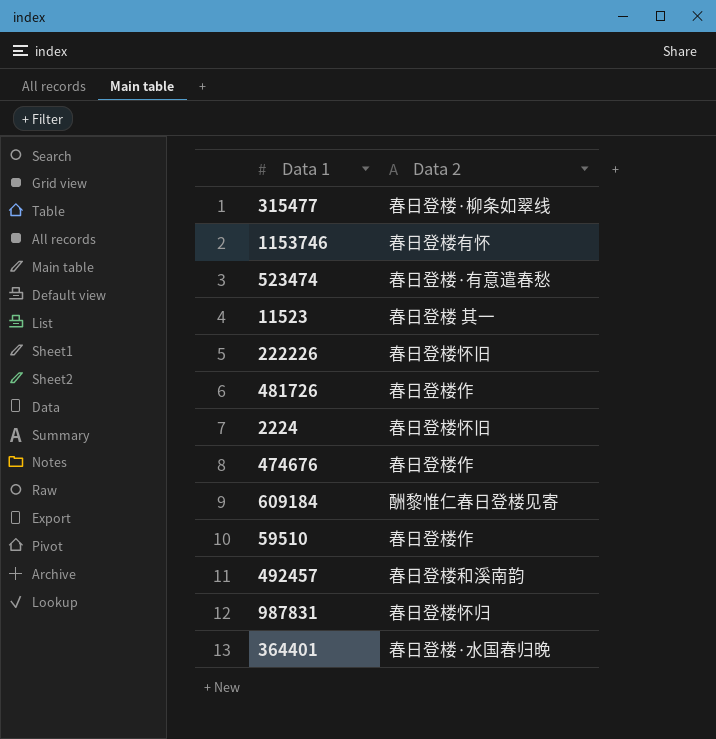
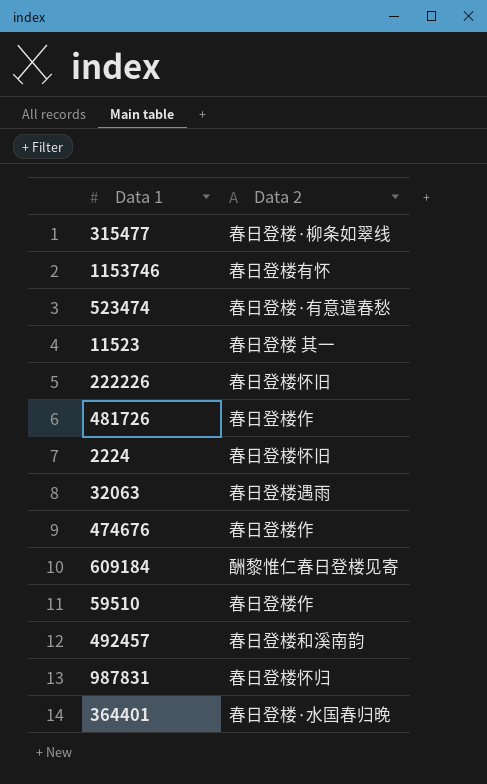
row 32063: none -> 春日登楼遇雨

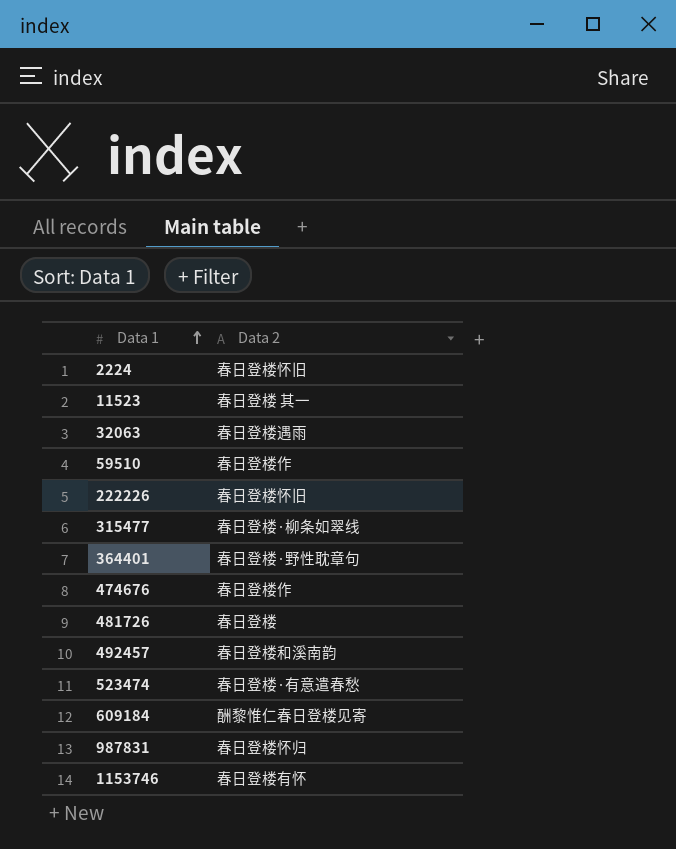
row order: none -> Data 1 ascending
364401 | Data 2: 春日登楼·水国春归晚 -> 春日登楼·野性耽章句
481726 | Data 2: 春日登楼作 -> 春日登楼

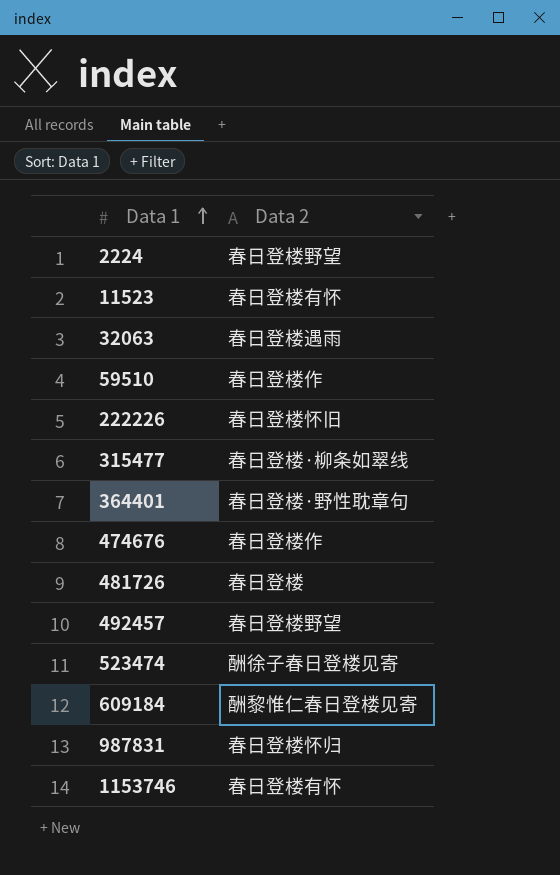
2224 | Data 2: 春日登楼怀旧 -> 春日登楼野望
11523 | Data 2: 春日登楼 其一 -> 春日登楼有怀
492457 | Data 2: 春日登楼和溪南韵 -> 春日登楼野望
523474 | Data 2: 春日登楼·有意遣春愁 -> 酬徐子春日登楼见寄

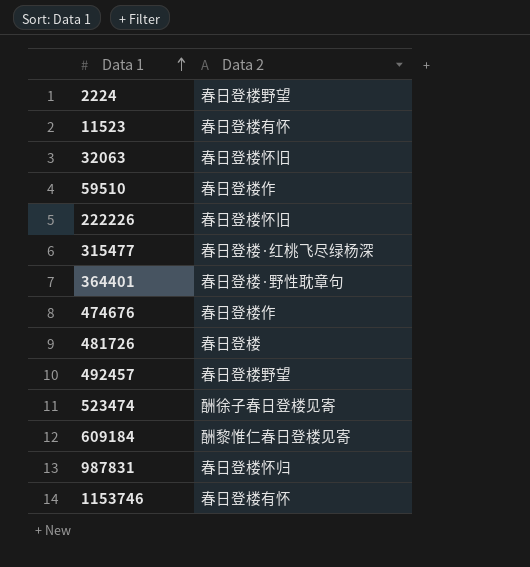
32063 | Data 2: 春日登楼遇雨 -> 春日登楼怀旧
315477 | Data 2: 春日登楼·柳条如翠线 -> 春日登楼·红桃飞尽绿杨深

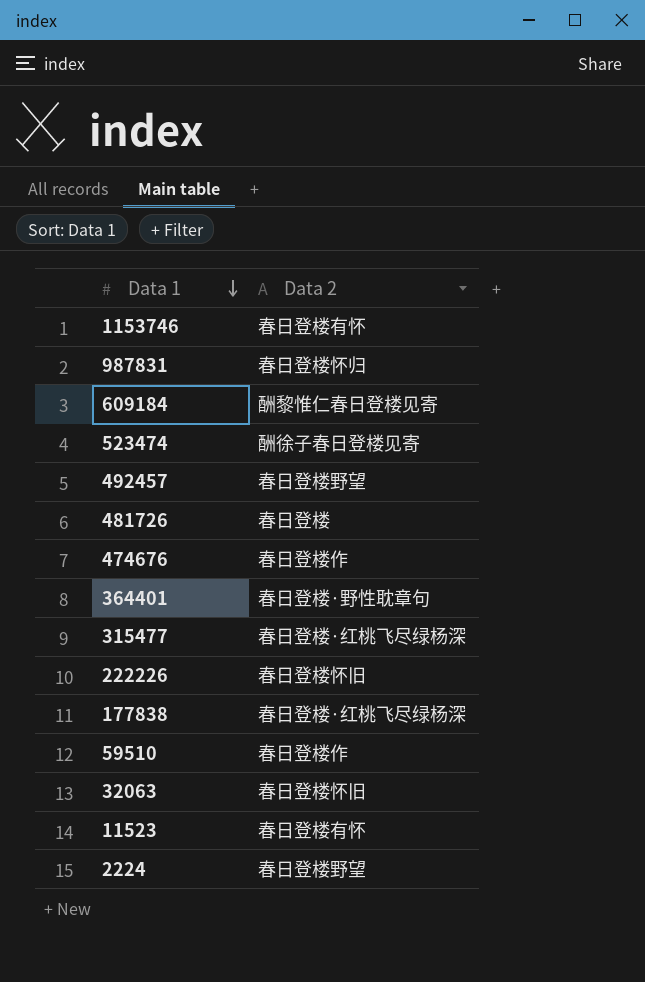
row order: Data 1 ascending -> Data 1 descending
row 177838: none -> 春日登楼·红桃飞尽绿杨深

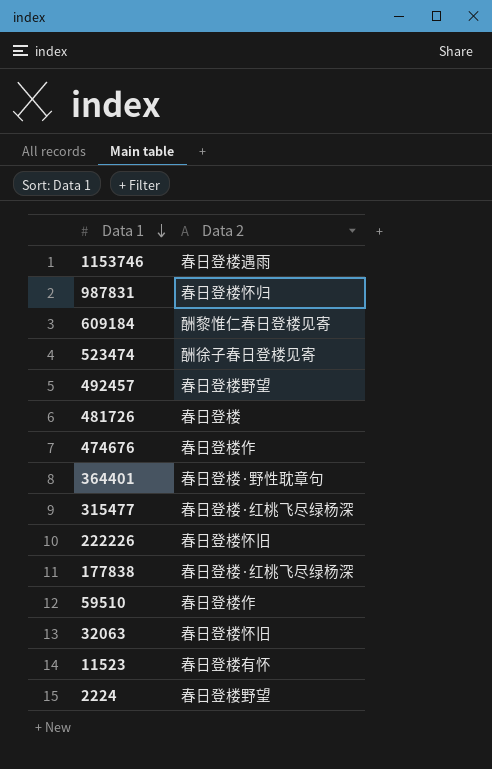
1153746 | Data 2: 春日登楼有怀 -> 春日登楼遇雨

